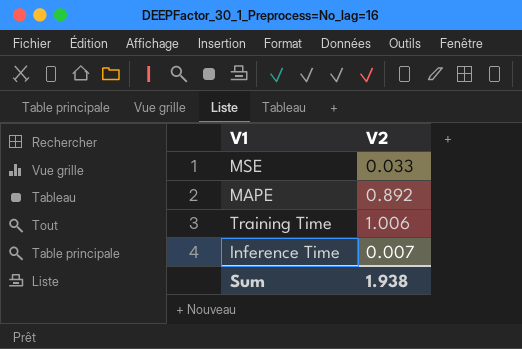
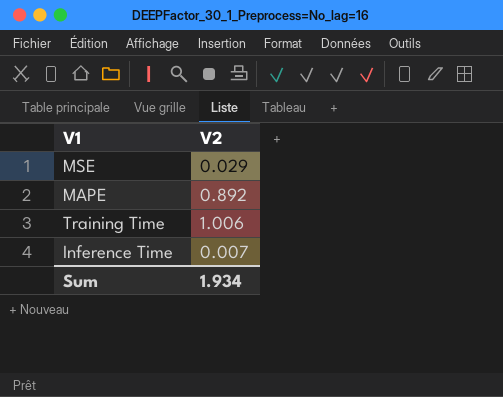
MSE | V2: 0.033 -> 0.029
Sum | V2: 1.938 -> 1.934

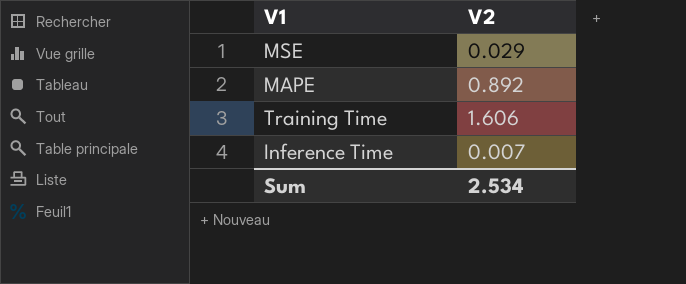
Training Time | V2: 1.006 -> 1.606
Sum | V2: 1.934 -> 2.534

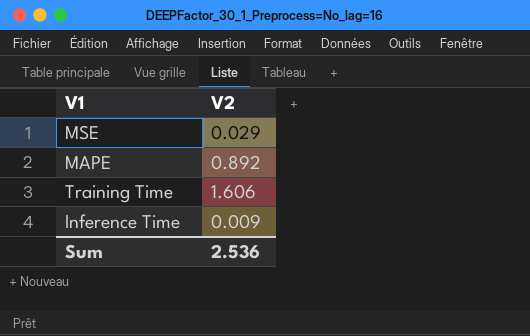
Inference Time | V2: 0.007 -> 0.009
Sum | V2: 2.534 -> 2.536

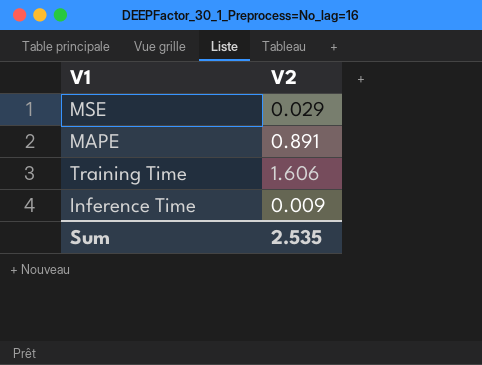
MAPE | V2: 0.892 -> 0.891
Sum | V2: 2.536 -> 2.535

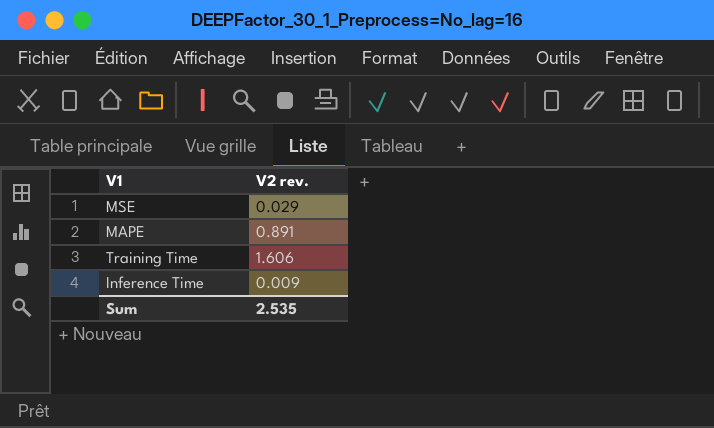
column name: V2 -> V2 rev.

